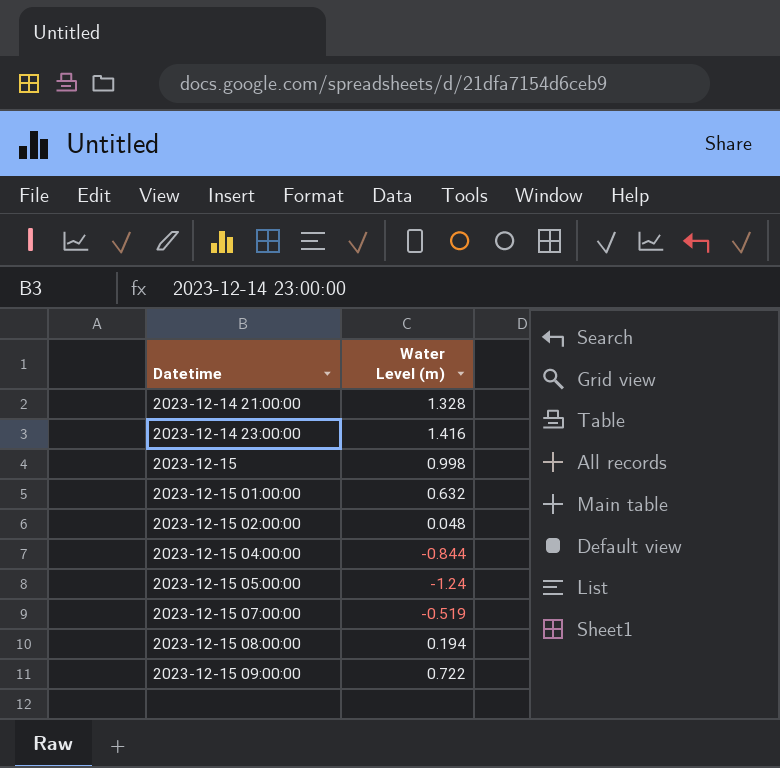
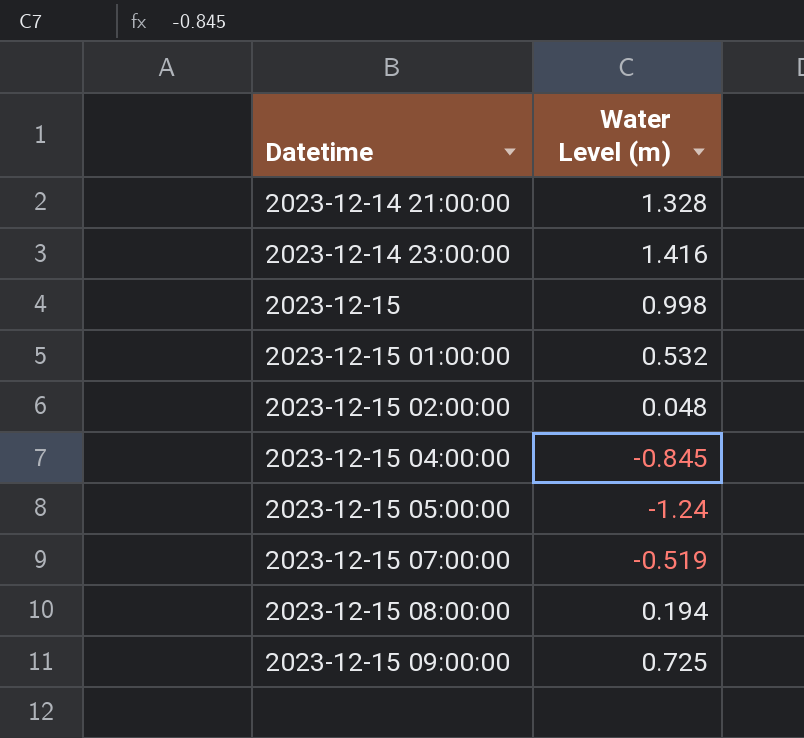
2023-12-15 01:00:00 | Water Level (m): 0.632 -> 0.532
2023-12-15 04:00:00 | Water Level (m): -0.844 -> -0.845
2023-12-15 09:00:00 | Water Level (m): 0.722 -> 0.725

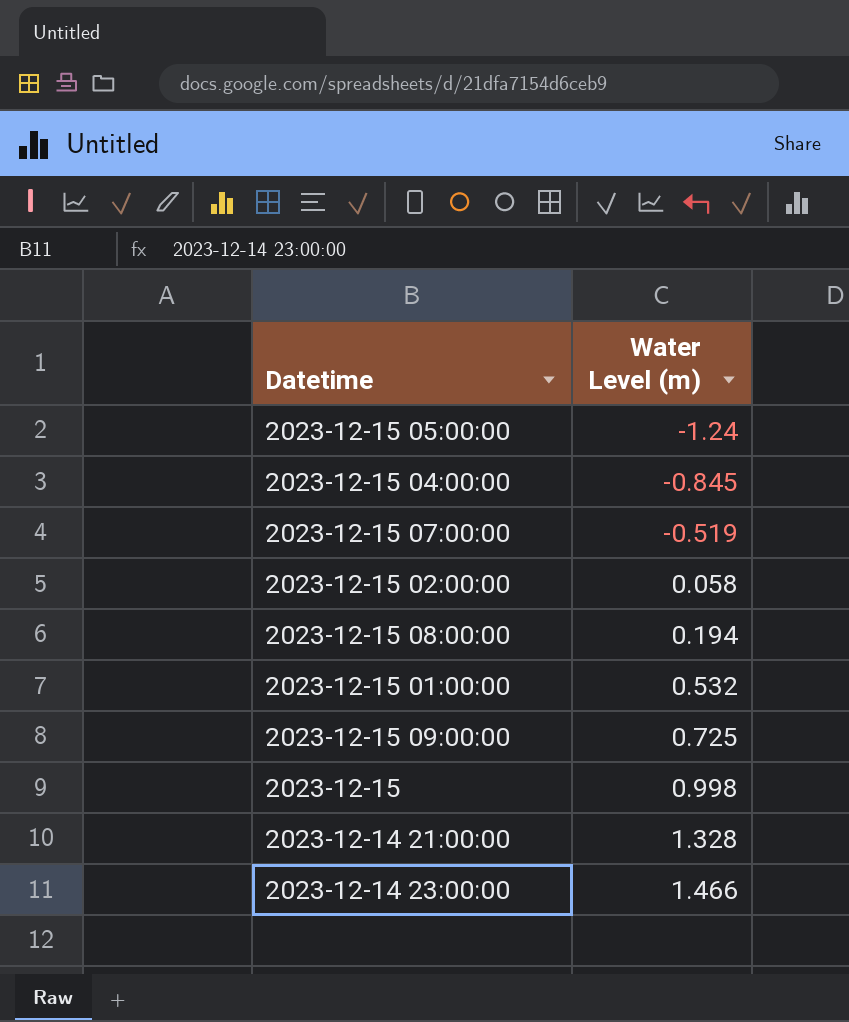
row order: Datetime ascending -> Water Level (m) ascending
2023-12-15 02:00:00 | Water Level (m): 0.048 -> 0.058
2023-12-14 23:00:00 | Water Level (m): 1.416 -> 1.466

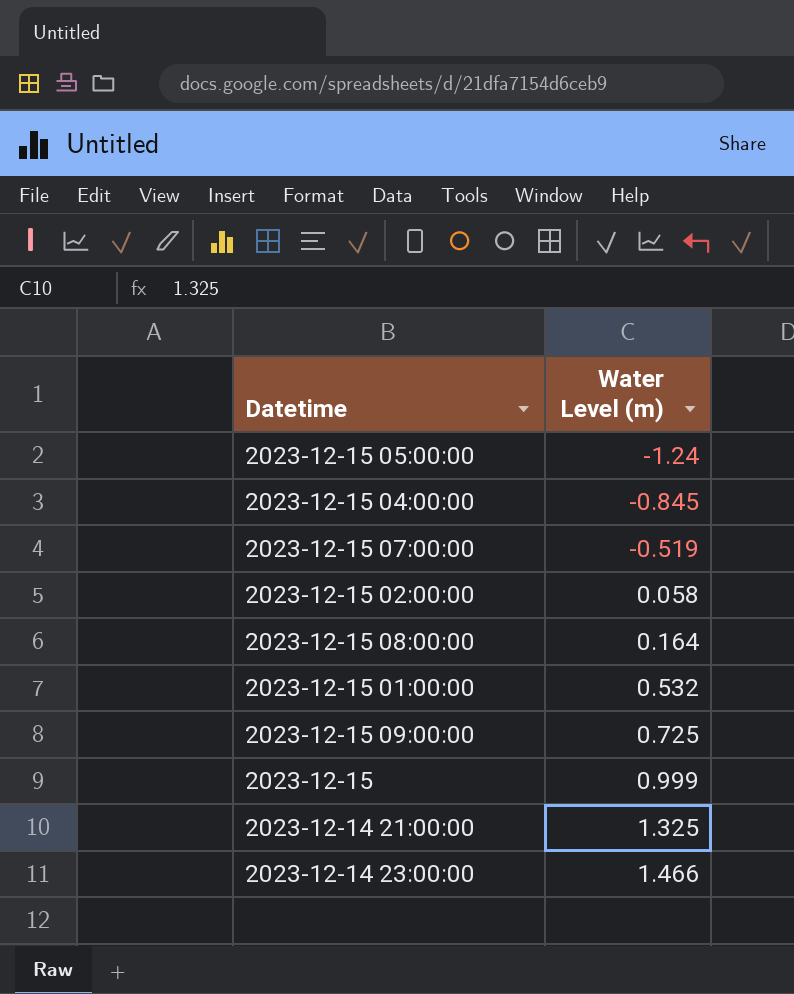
2023-12-15 08:00:00 | Water Level (m): 0.194 -> 0.164
2023-12-15 | Water Level (m): 0.998 -> 0.999
2023-12-14 21:00:00 | Water Level (m): 1.328 -> 1.325

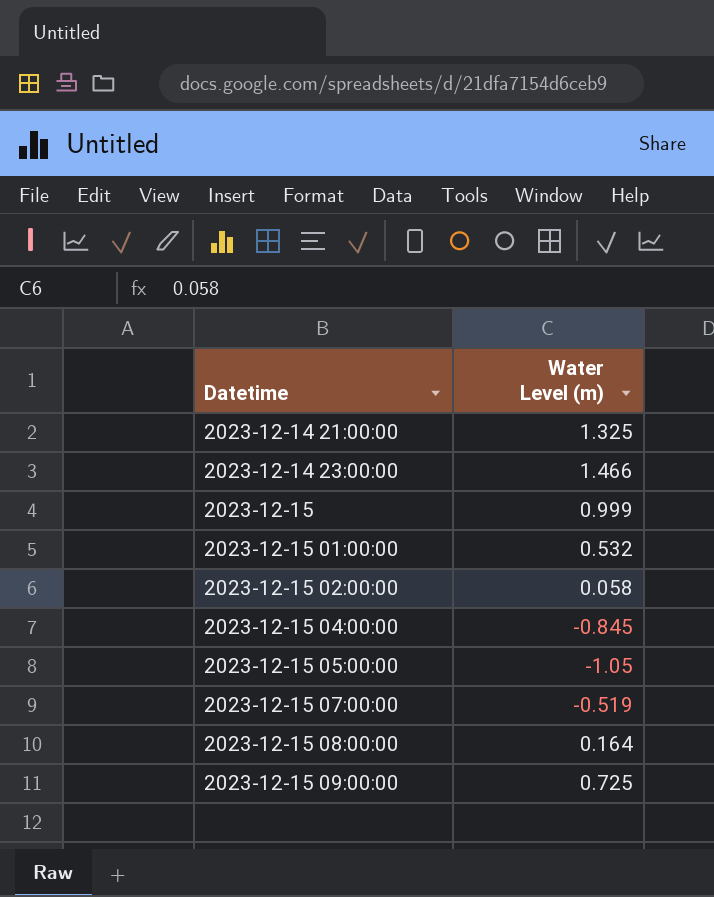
row order: Water Level (m) ascending -> Datetime ascending
2023-12-15 05:00:00 | Water Level (m): -1.24 -> -1.05

